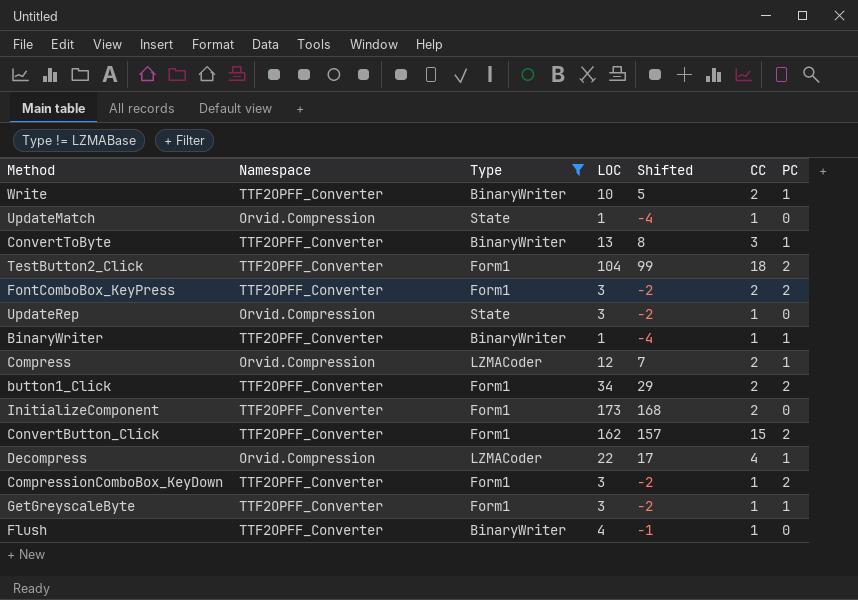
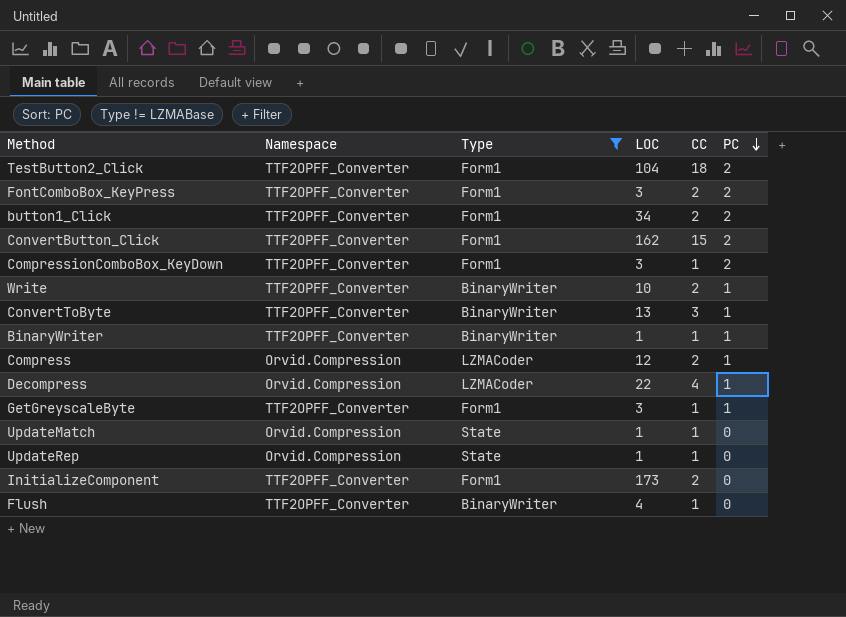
row order: none -> PC descending
column Shifted | formula: [LOC] - 5 -> none
UpdateRep | LOC: 3 -> 1

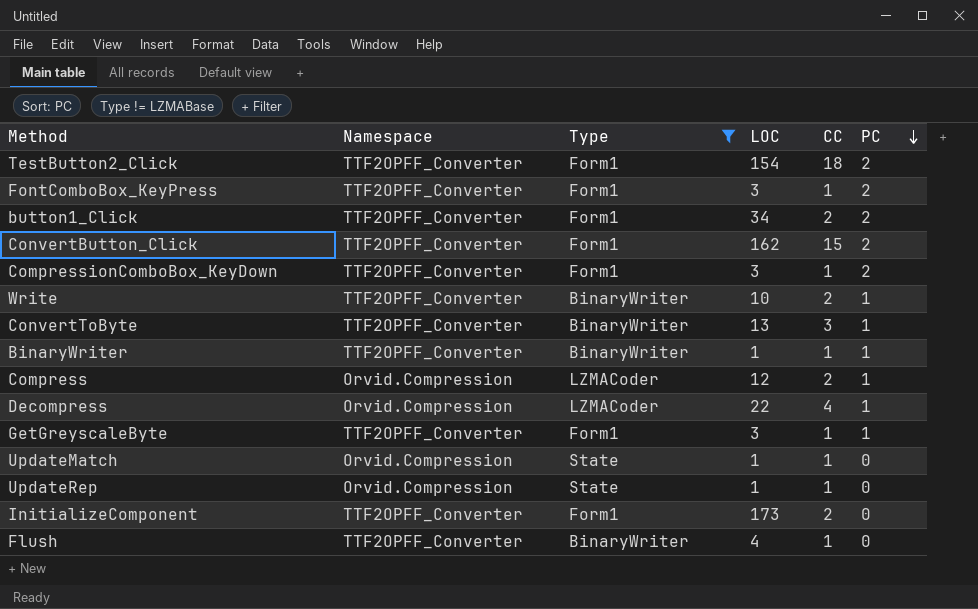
TestButton2_Click | LOC: 104 -> 154
FontComboBox_KeyPress | CC: 2 -> 1

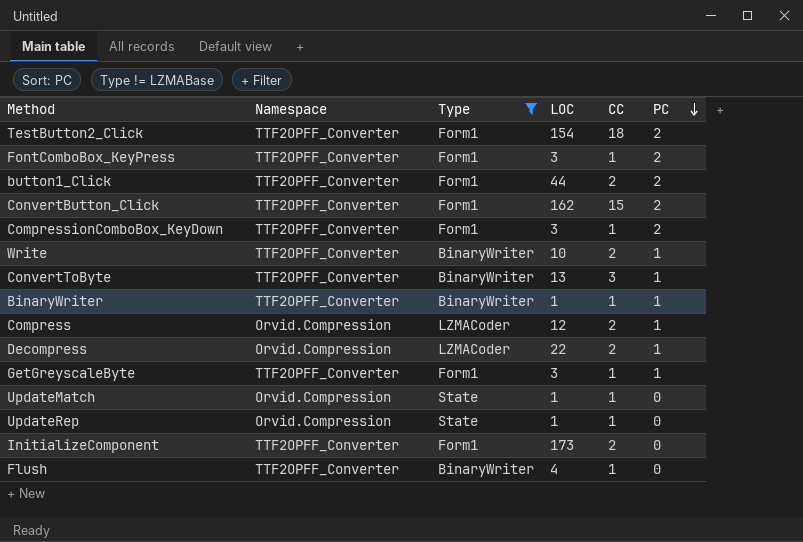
button1_Click | LOC: 34 -> 44
Decompress | CC: 4 -> 2

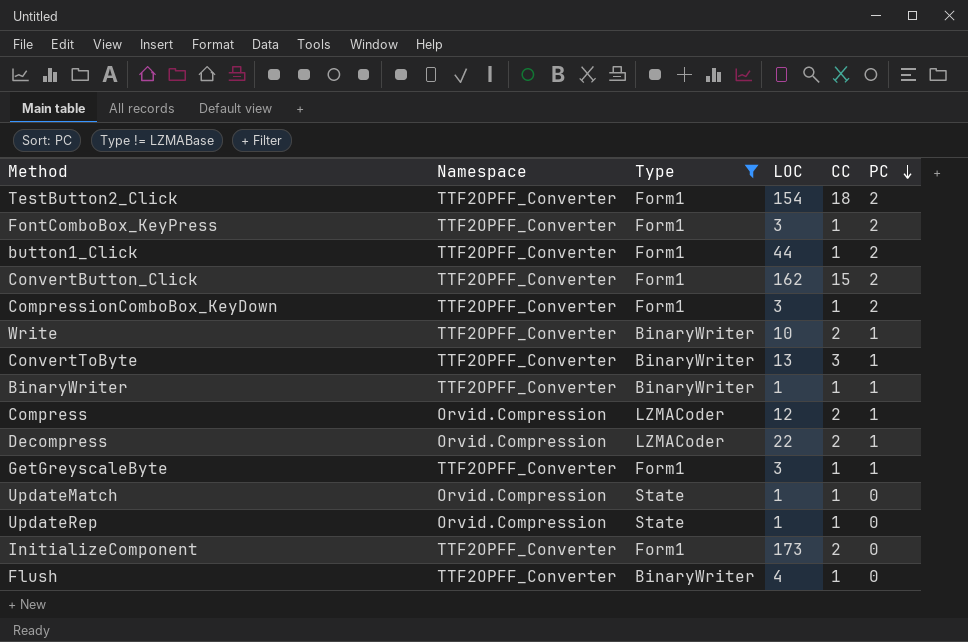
button1_Click | CC: 2 -> 1

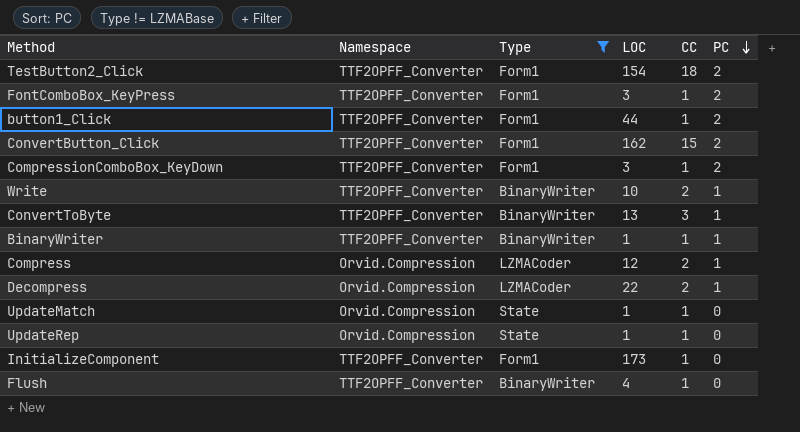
row GetGreyscaleByte: TTF2OPFF_Converter | Form1 | 3 | 1 | 1 -> none
InitializeComponent | CC: 2 -> 1

